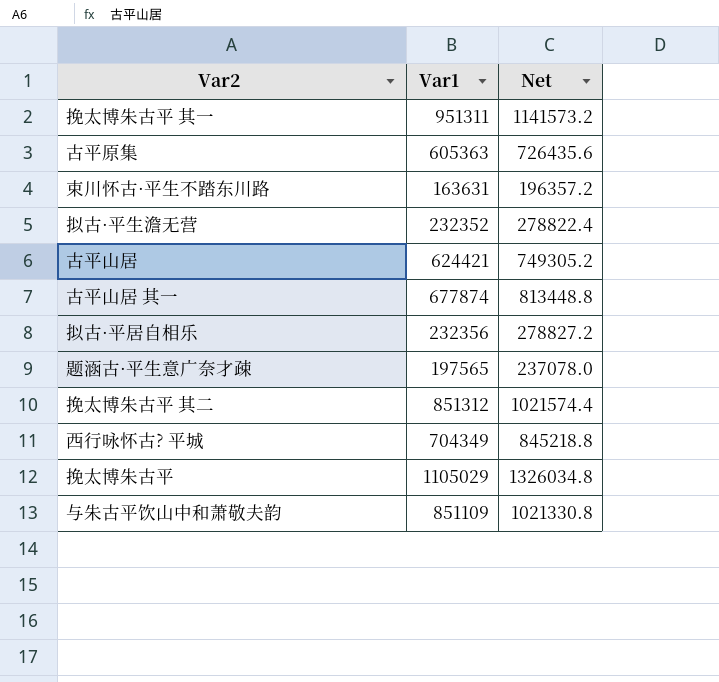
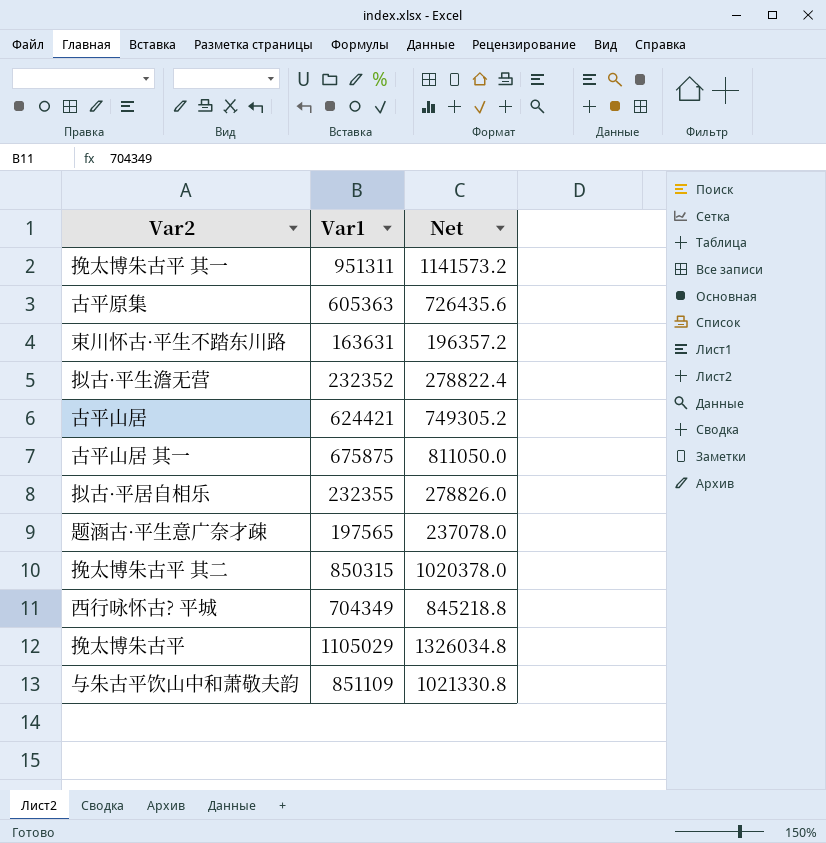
古平山居 其一 | Var1: 677874 -> 675875
古平山居 其一 | Net: 813448.8 -> 811050.0
拟古·平居自相乐 | Var1: 232356 -> 232355
拟古·平居自相乐 | Net: 278827.2 -> 278826.0
挽太博朱古平 其二 | Var1: 851312 -> 850315
挽太博朱古平 其二 | Net: 1021574.4 -> 1020378.0

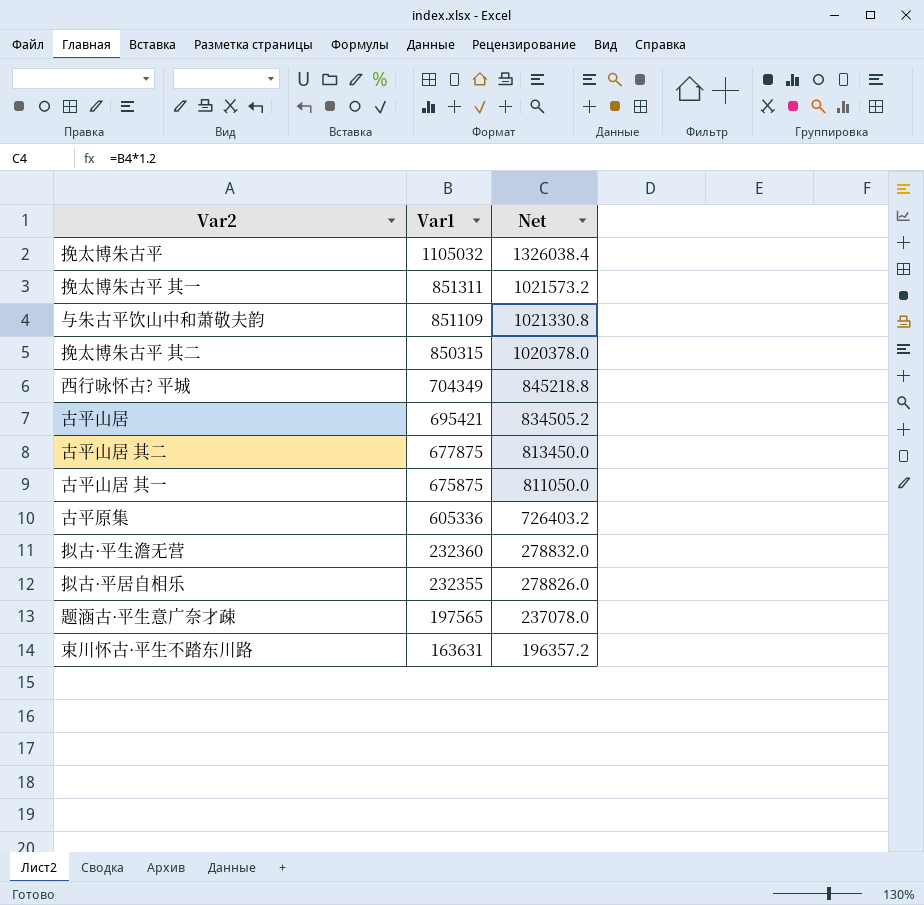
row order: none -> Var1 descending
挽太博朱古平 | Var1: 1105029 -> 1105032
挽太博朱古平 | Net: 1326034.8 -> 1326038.4
挽太博朱古平 其一 | Var1: 951311 -> 851311
挽太博朱古平 其一 | Net: 1141573.2 -> 1021573.2
古平山居 | Var1: 624421 -> 695421
古平山居 | Net: 749305.2 -> 834505.2
row 古平山居 其二: none -> 677875 | 813450.0
古平原集 | Var1: 605363 -> 605336
古平原集 | Net: 726435.6 -> 726403.2
拟古·平生澹无营 | Var1: 232352 -> 232360
拟古·平生澹无营 | Net: 278822.4 -> 278832.0

